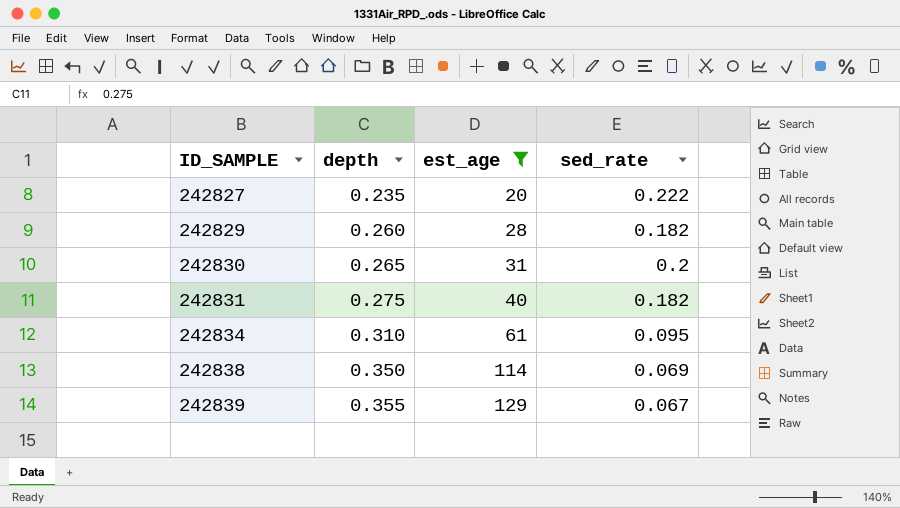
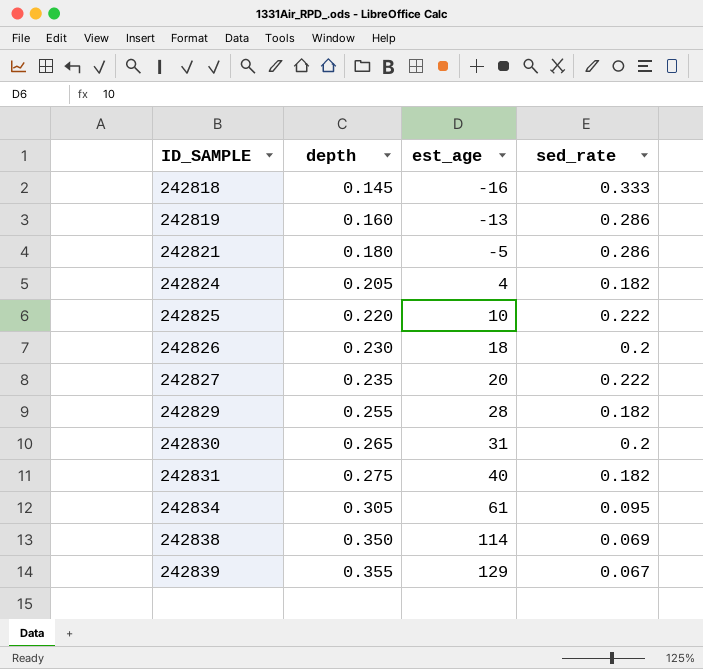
filter: est_age >= 20 -> none
242829 | depth: 0.260 -> 0.255
242834 | depth: 0.310 -> 0.305

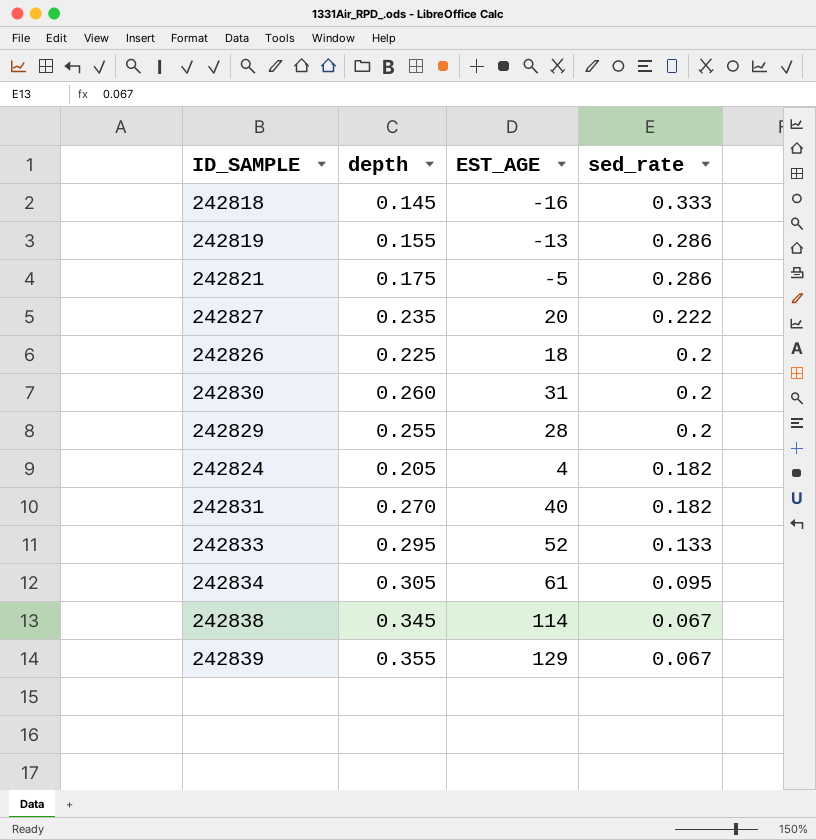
row order: ID_SAMPLE ascending -> sed_rate descending
column name: est_age -> EST_AGE
row 242825: 0.220 | 10 | 0.222 -> none
242819 | depth: 0.160 -> 0.155
242821 | depth: 0.180 -> 0.175
242826 | depth: 0.230 -> 0.225
242830 | depth: 0.265 -> 0.260
242829 | sed_rate: 0.182 -> 0.2
242831 | depth: 0.275 -> 0.270
row 242833: none -> 0.295 | 52 | 0.133
242838 | depth: 0.350 -> 0.345
242838 | sed_rate: 0.069 -> 0.067

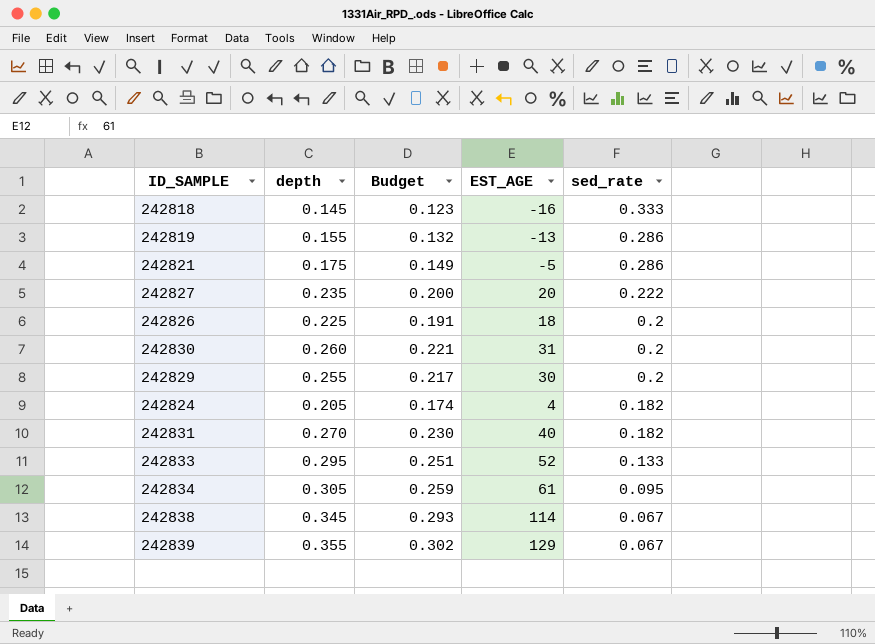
column Budget | formula: none -> [depth] * 0.85
242829 | EST_AGE: 28 -> 30

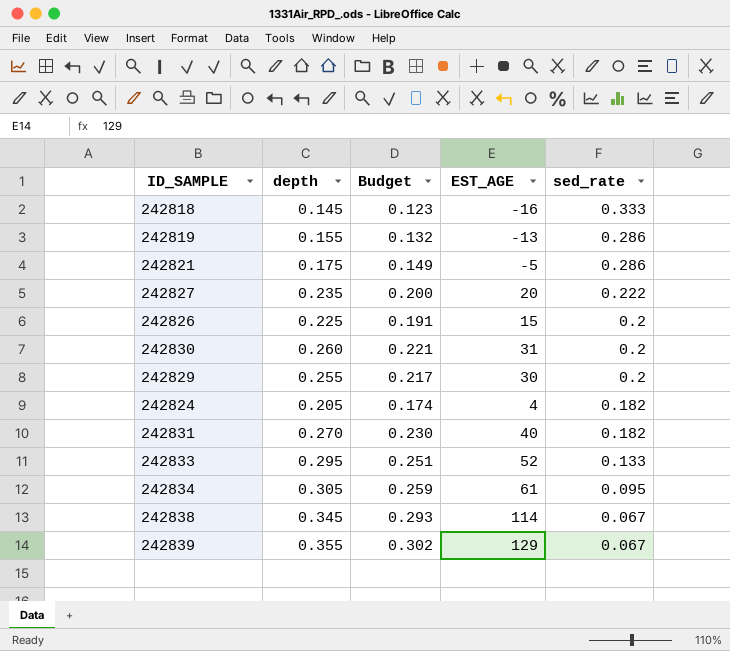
242826 | EST_AGE: 18 -> 15

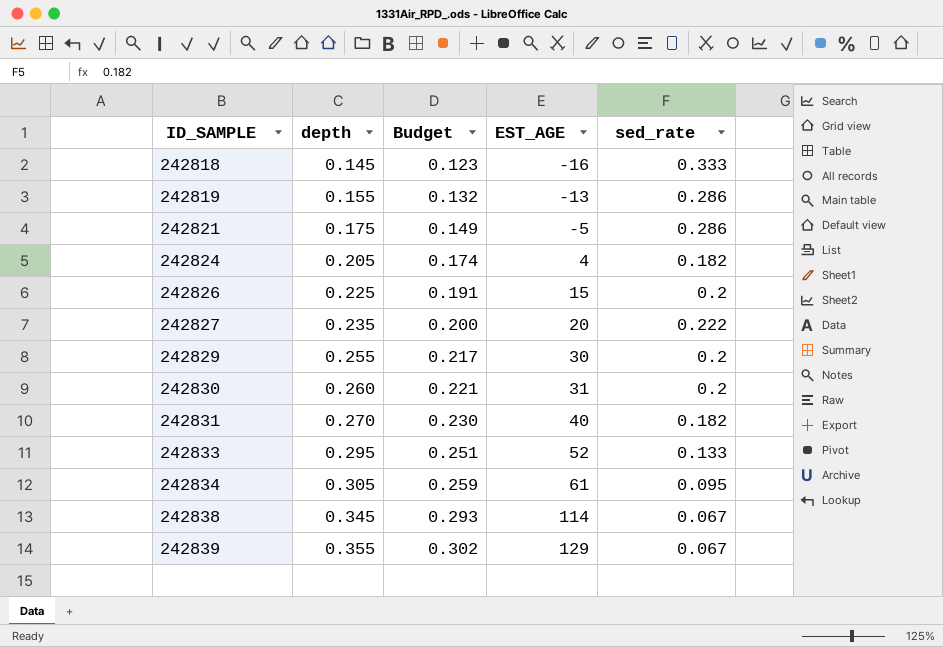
row order: sed_rate descending -> ID_SAMPLE ascending

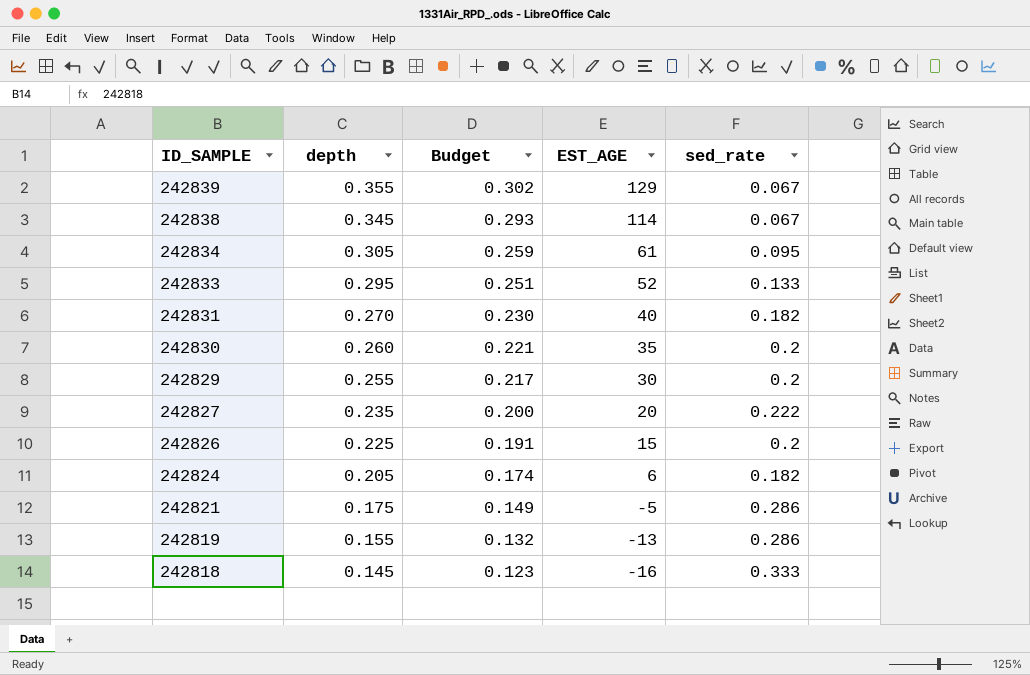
row order: ID_SAMPLE ascending -> ID_SAMPLE descending
242830 | EST_AGE: 31 -> 35
242824 | EST_AGE: 4 -> 6

